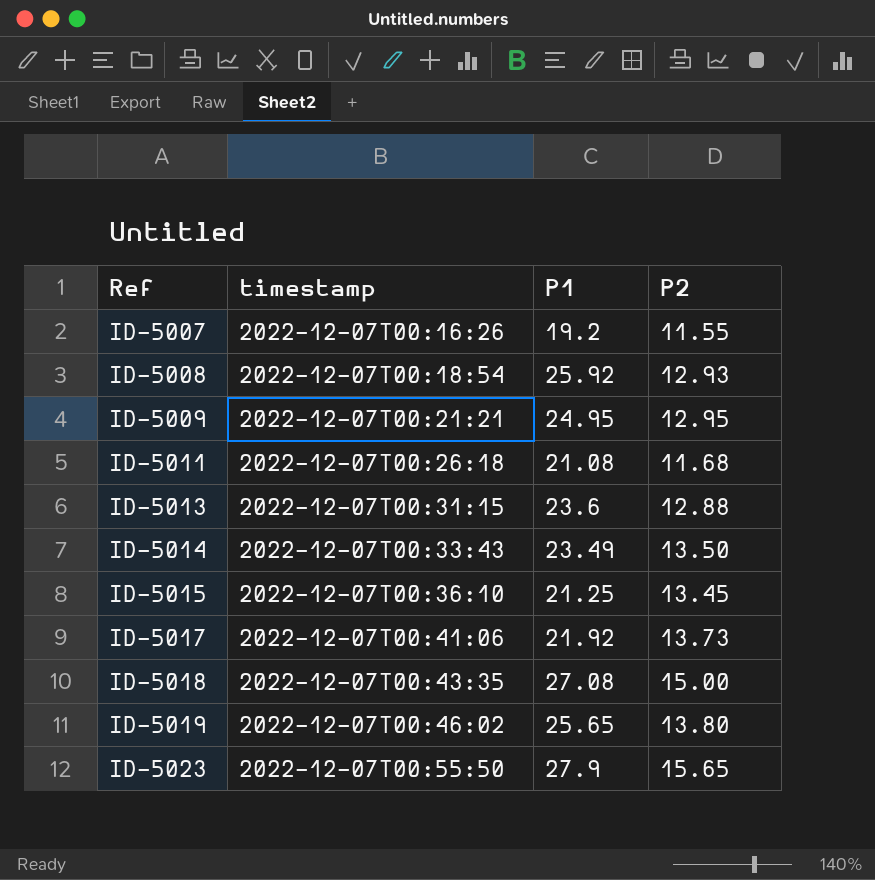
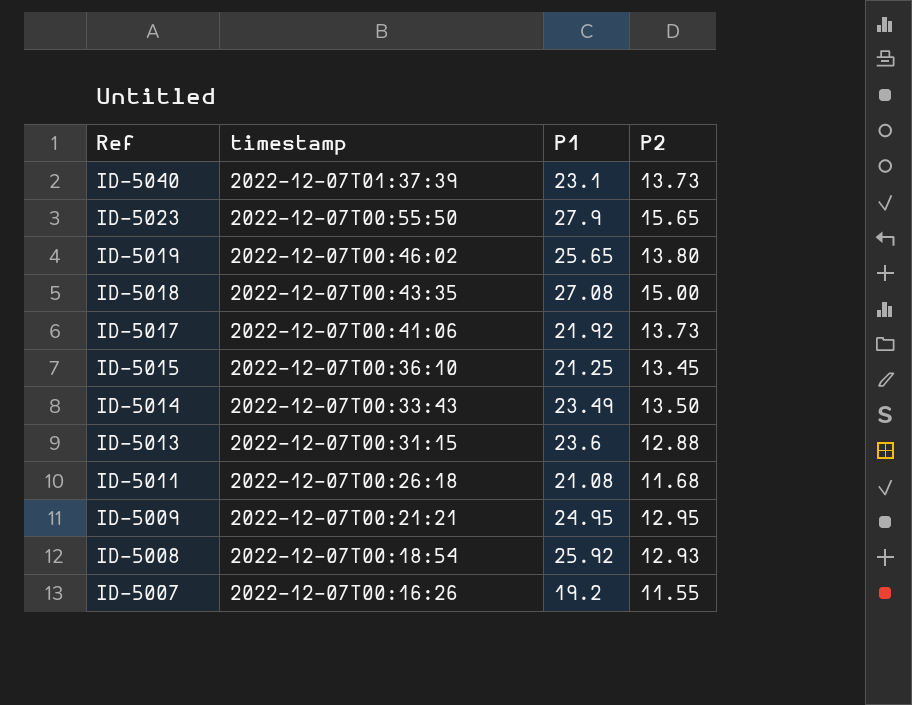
row order: Ref ascending -> Ref descending
row ID-5040: none -> 2022-12-07T01:37:39 | 23.1 | 13.73

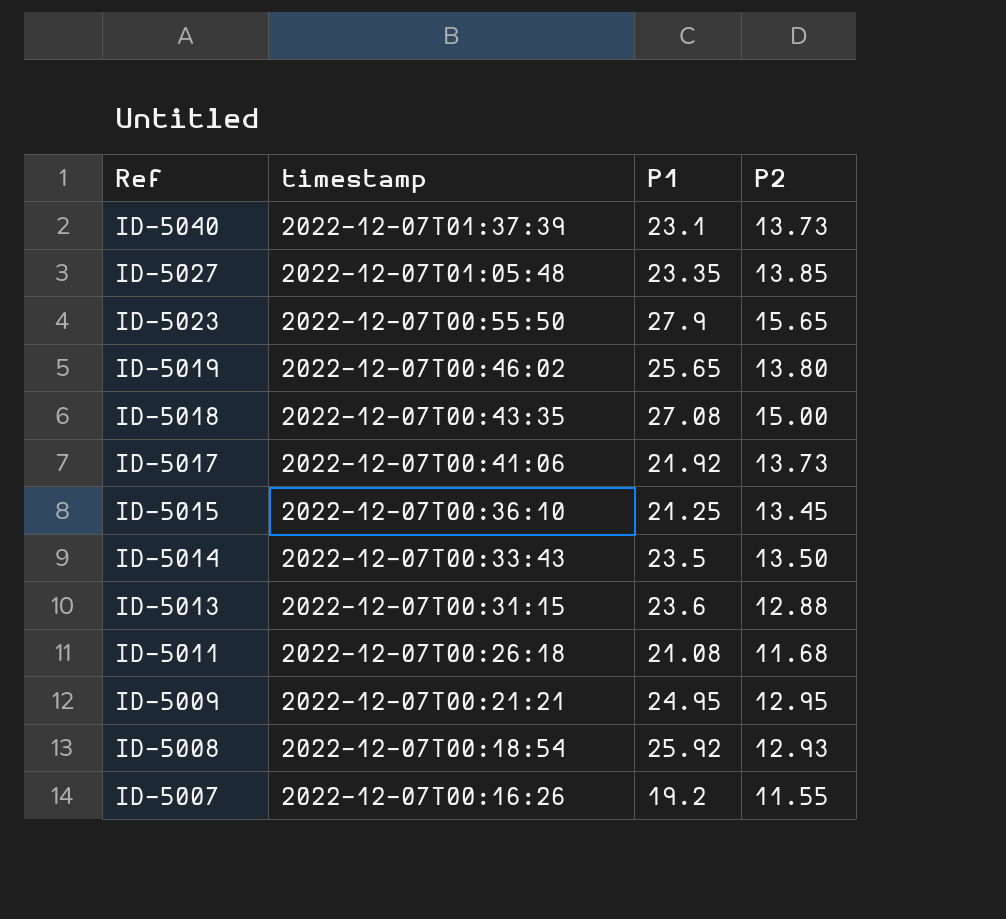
row ID-5027: none -> 2022-12-07T01:05:48 | 23.35 | 13.85
ID-5014 | P1: 23.49 -> 23.5

